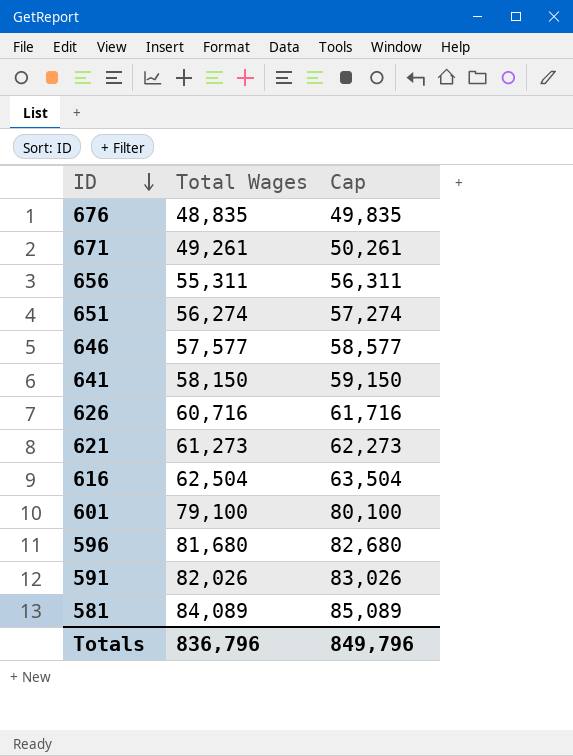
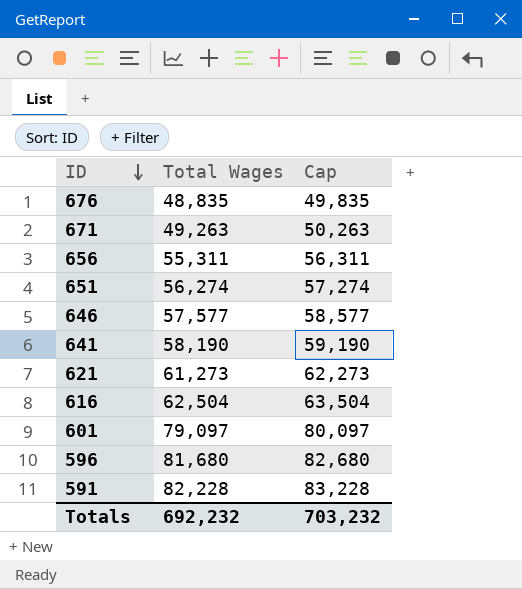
row 626: 60,716 | 61,716 -> none
row 581: 84,089 | 85,089 -> none
671 | Total Wages: 49,261 -> 49,263
671 | Cap: 50,261 -> 50,263
641 | Total Wages: 58,150 -> 58,190
641 | Cap: 59,150 -> 59,190
601 | Total Wages: 79,100 -> 79,097
601 | Cap: 80,100 -> 80,097
591 | Total Wages: 82,026 -> 82,228
591 | Cap: 83,026 -> 83,228
Totals | Total Wages: 836,796 -> 692,232
Totals | Cap: 849,796 -> 703,232

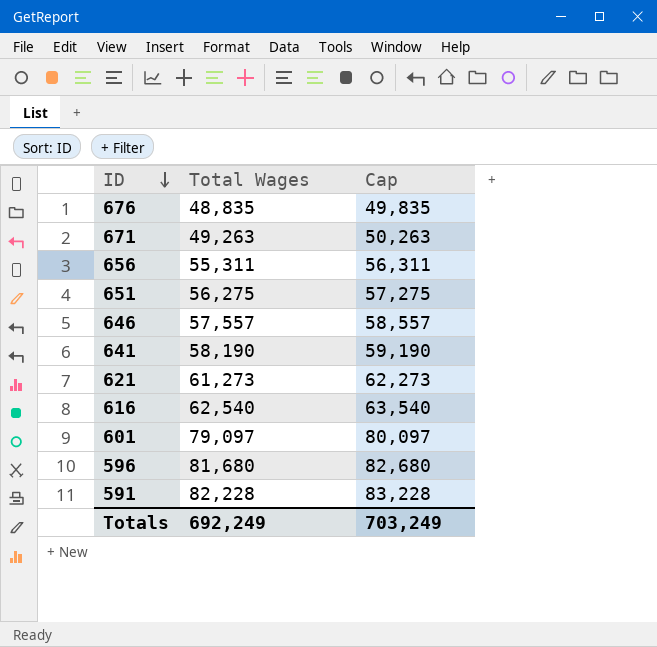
651 | Total Wages: 56,274 -> 56,275
651 | Cap: 57,274 -> 57,275
646 | Total Wages: 57,577 -> 57,557
646 | Cap: 58,577 -> 58,557
616 | Total Wages: 62,504 -> 62,540
616 | Cap: 63,504 -> 63,540
Totals | Total Wages: 692,232 -> 692,249
Totals | Cap: 703,232 -> 703,249

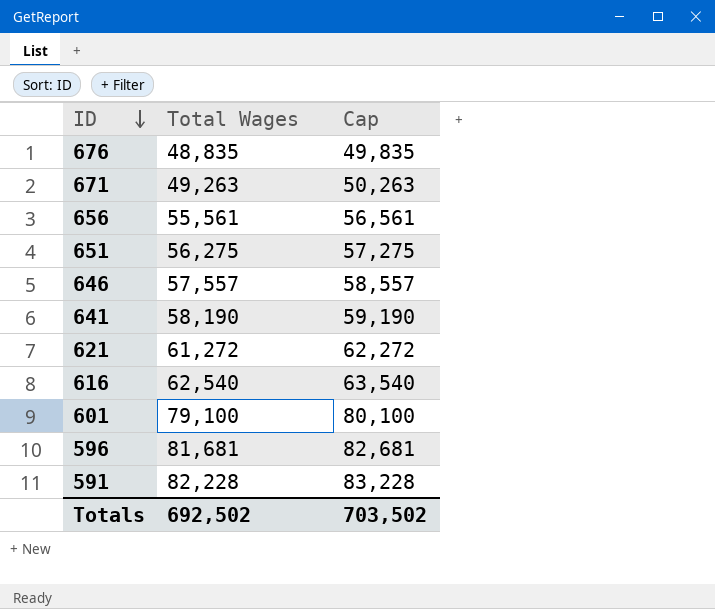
656 | Total Wages: 55,311 -> 55,561
656 | Cap: 56,311 -> 56,561
621 | Total Wages: 61,273 -> 61,272
621 | Cap: 62,273 -> 62,272
601 | Total Wages: 79,097 -> 79,100
601 | Cap: 80,097 -> 80,100
596 | Total Wages: 81,680 -> 81,681
596 | Cap: 82,680 -> 82,681
Totals | Total Wages: 692,249 -> 692,502
Totals | Cap: 703,249 -> 703,502

